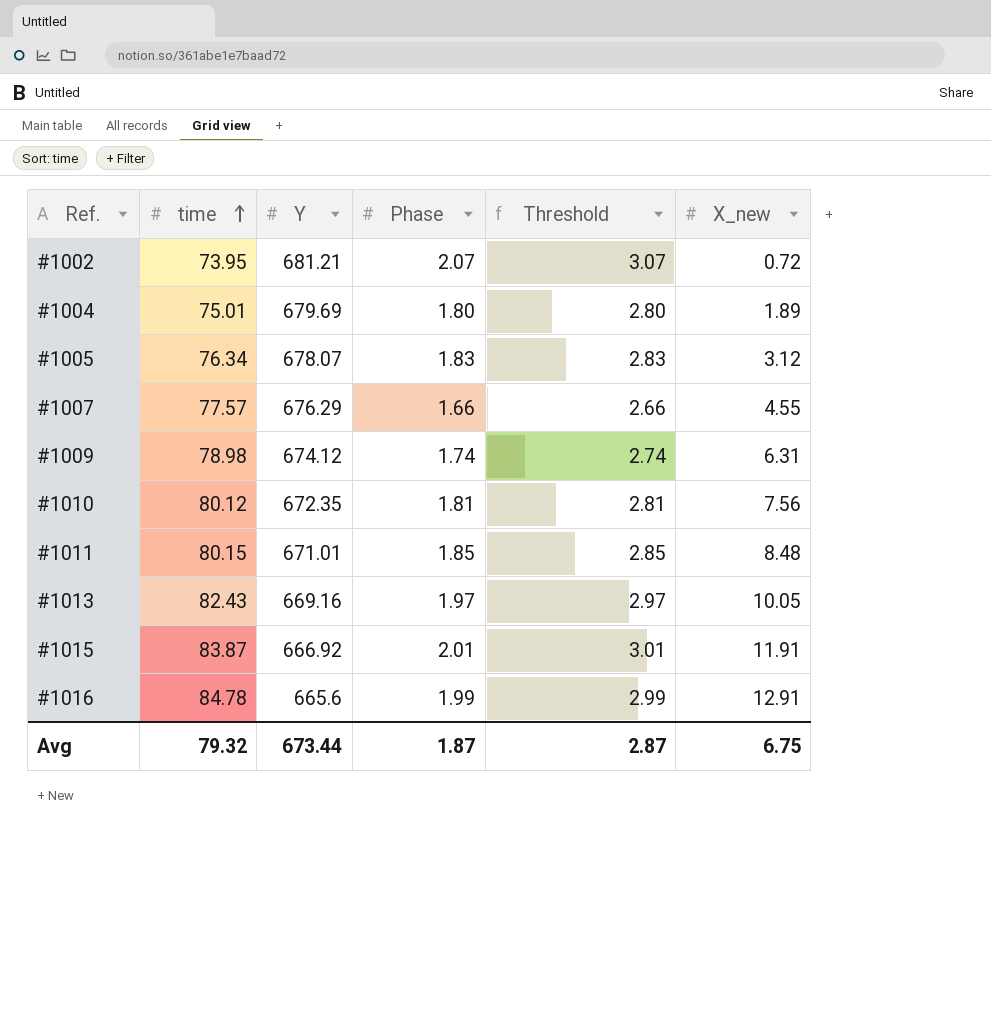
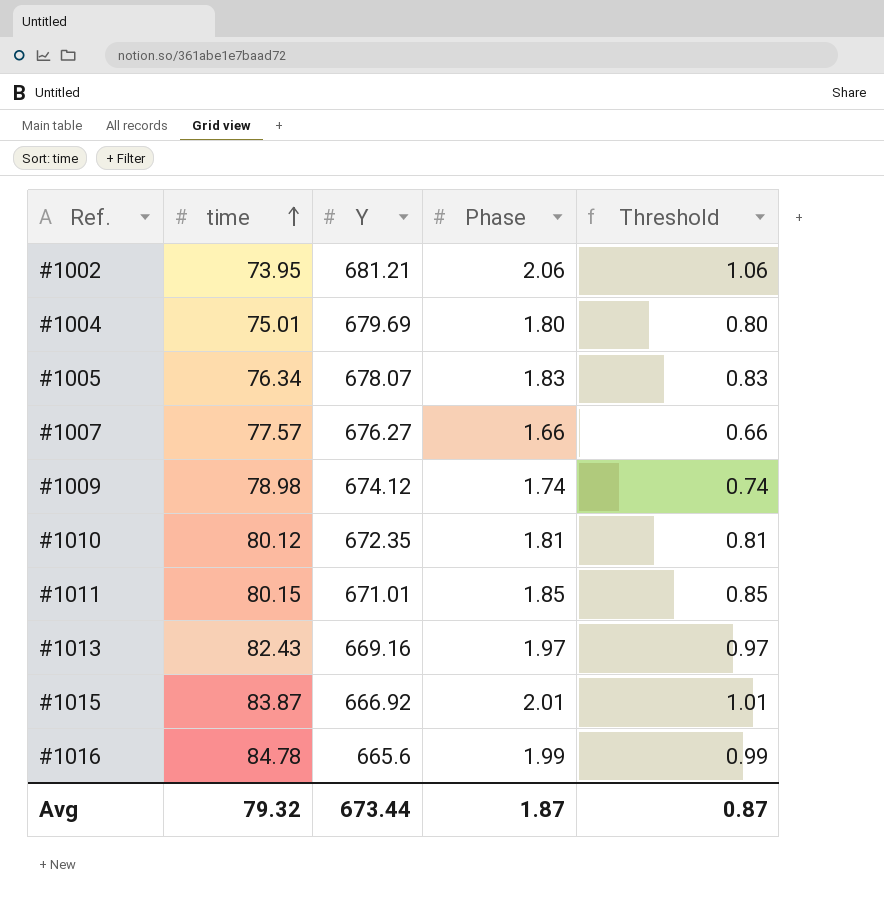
column X_new | position: 6 -> none
column Threshold | formula: [Phase] + 1 -> [Phase] - 1
#1002 | Phase: 2.07 -> 2.06
#1007 | Y: 676.29 -> 676.27
Avg | Threshold: 2.87 -> 0.87

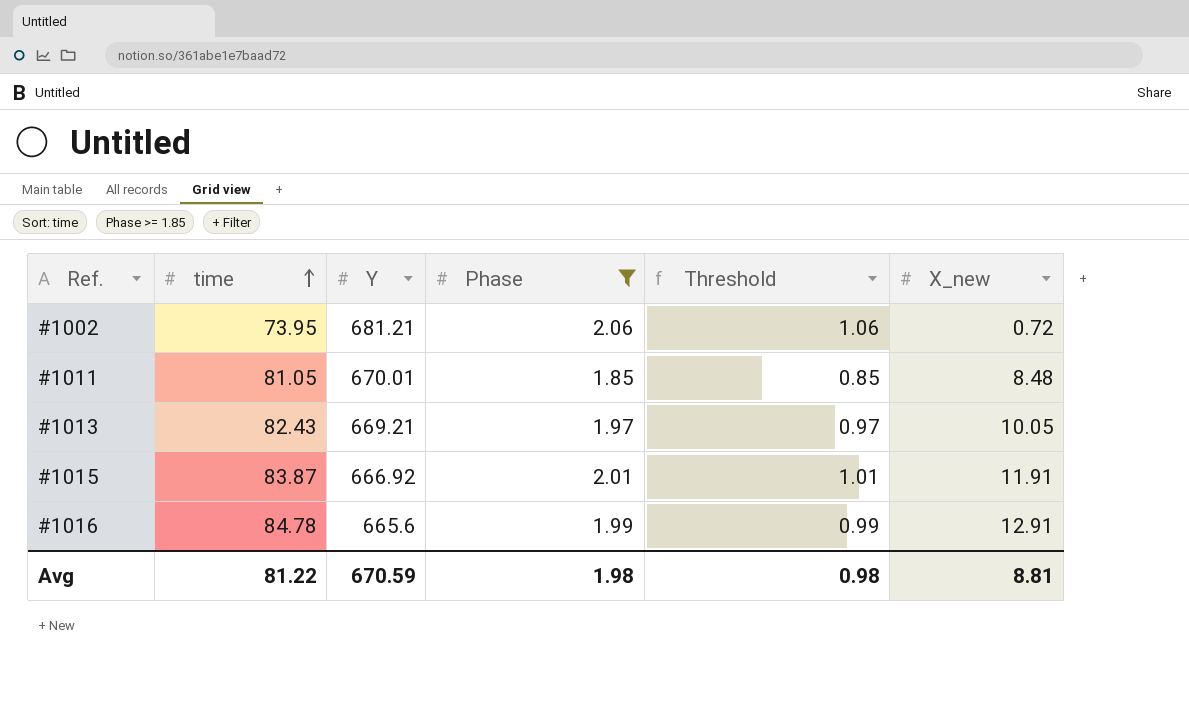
filter: none -> Phase >= 1.85
column X_new | position: none -> 6
#1011 | time: 80.15 -> 81.05
#1011 | Y: 671.01 -> 670.01
#1013 | Y: 669.16 -> 669.21
Avg | time: 79.32 -> 81.22
Avg | Y: 673.44 -> 670.59
Avg | Phase: 1.87 -> 1.98
Avg | Threshold: 0.87 -> 0.98

